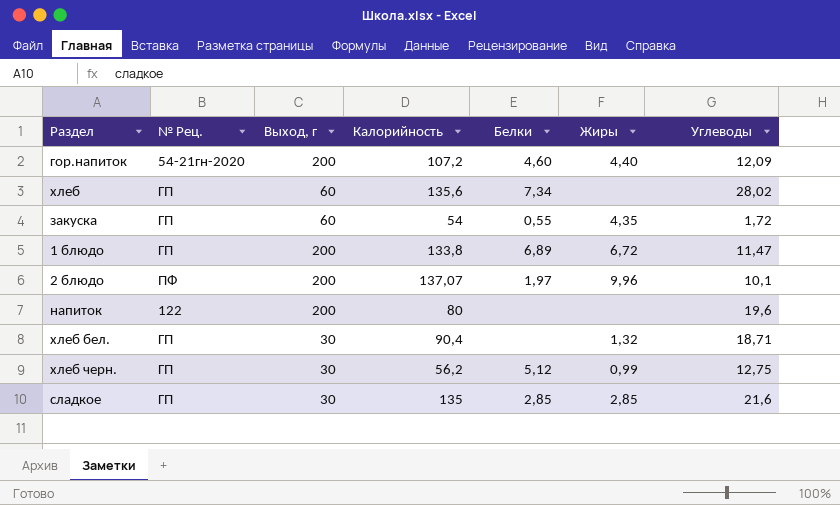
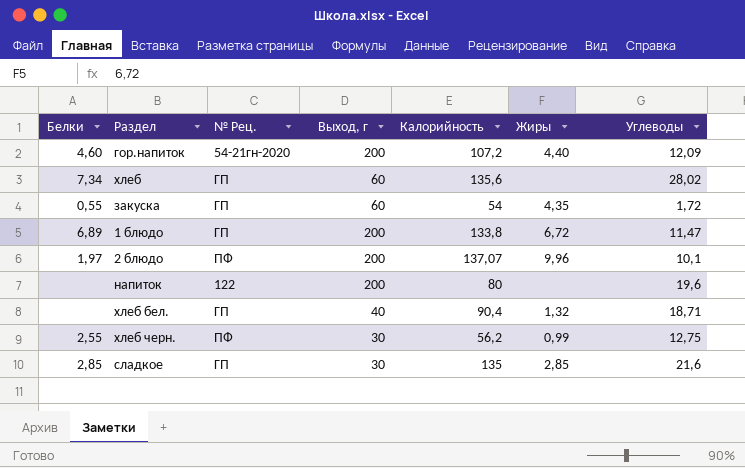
column Белки | position: 5 -> 1
хлеб бел. | Выход, г: 30 -> 40
хлеб черн. | Белки: 5,12 -> 2,55
хлеб черн. | № Рец.: ГП -> ПФ

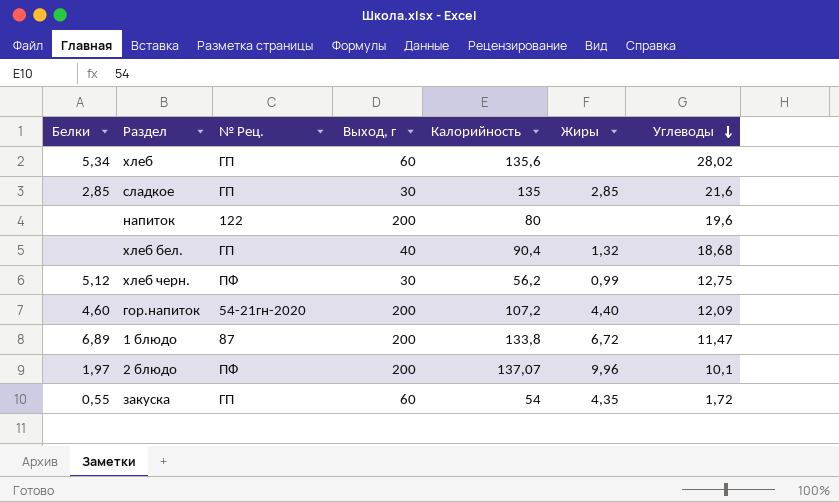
row order: none -> Углеводы descending
хлеб | Белки: 7,34 -> 5,34
хлеб бел. | Углеводы: 18,71 -> 18,68
хлеб черн. | Белки: 2,55 -> 5,12
1 блюдо | № Рец.: ГП -> 87

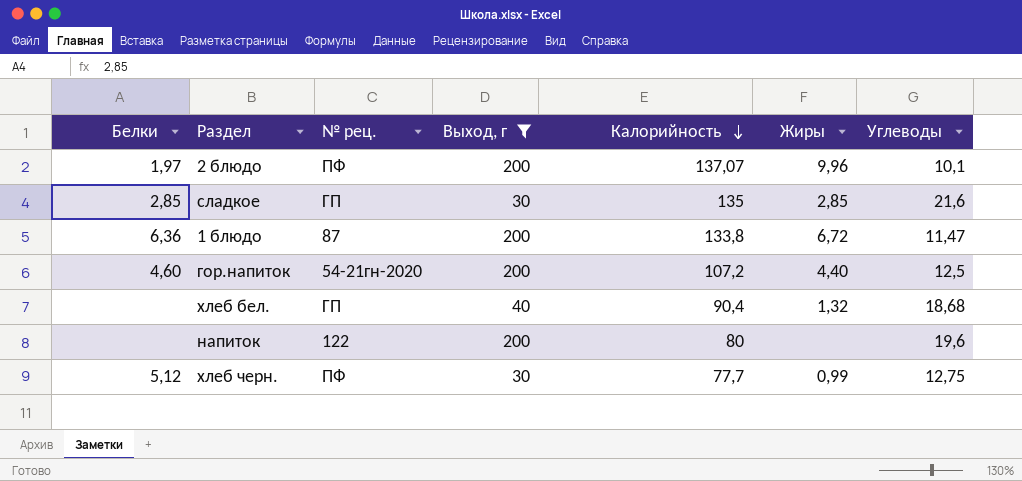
filter: none -> Выход, г != 60
row order: Углеводы descending -> Калорийность descending
column name: № Рец. -> № рец.
1 блюдо | Белки: 6,89 -> 6,36
гор.напиток | Углеводы: 12,09 -> 12,5
хлеб черн. | Калорийность: 56,2 -> 77,7

